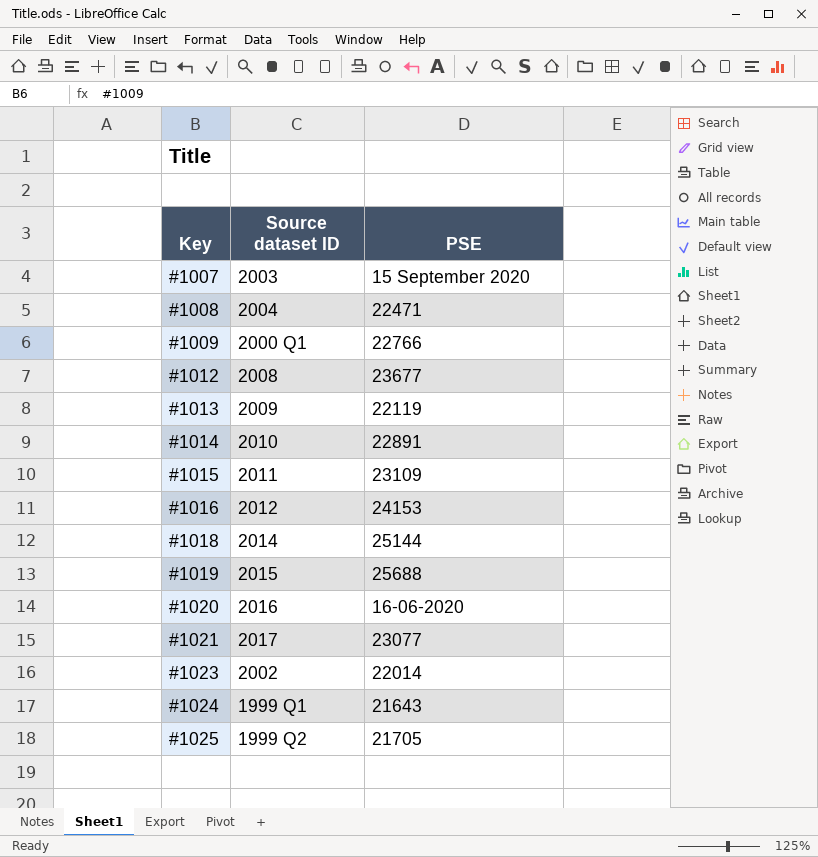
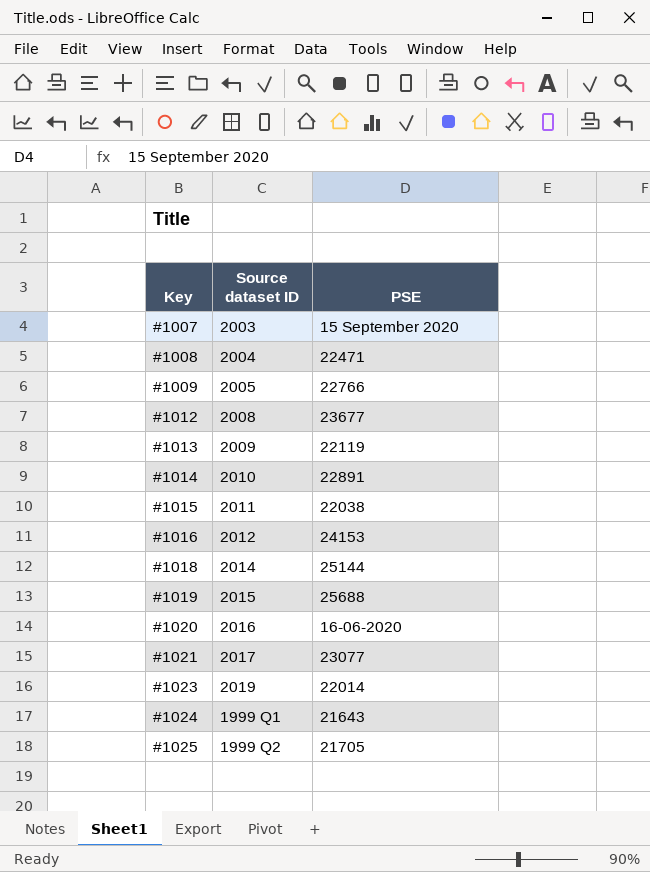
#1009 | Source dataset ID: 2000 Q1 -> 2005
#1015 | PSE: 23109 -> 22038
#1023 | Source dataset ID: 2002 -> 2019

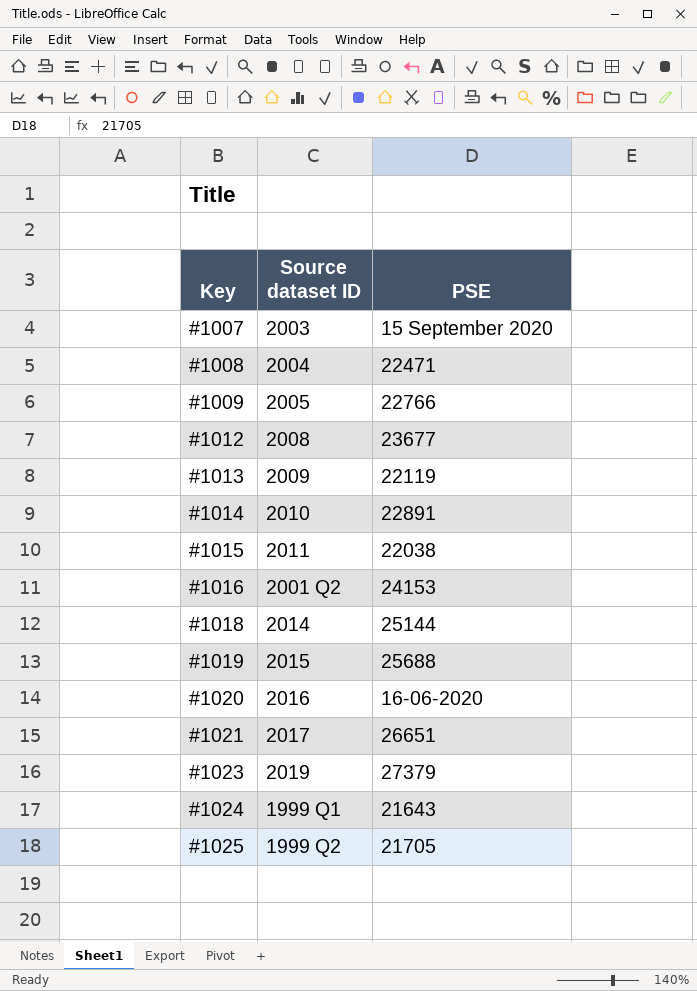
#1016 | Source dataset ID: 2012 -> 2001 Q2
#1021 | PSE: 23077 -> 26651
#1023 | PSE: 22014 -> 27379

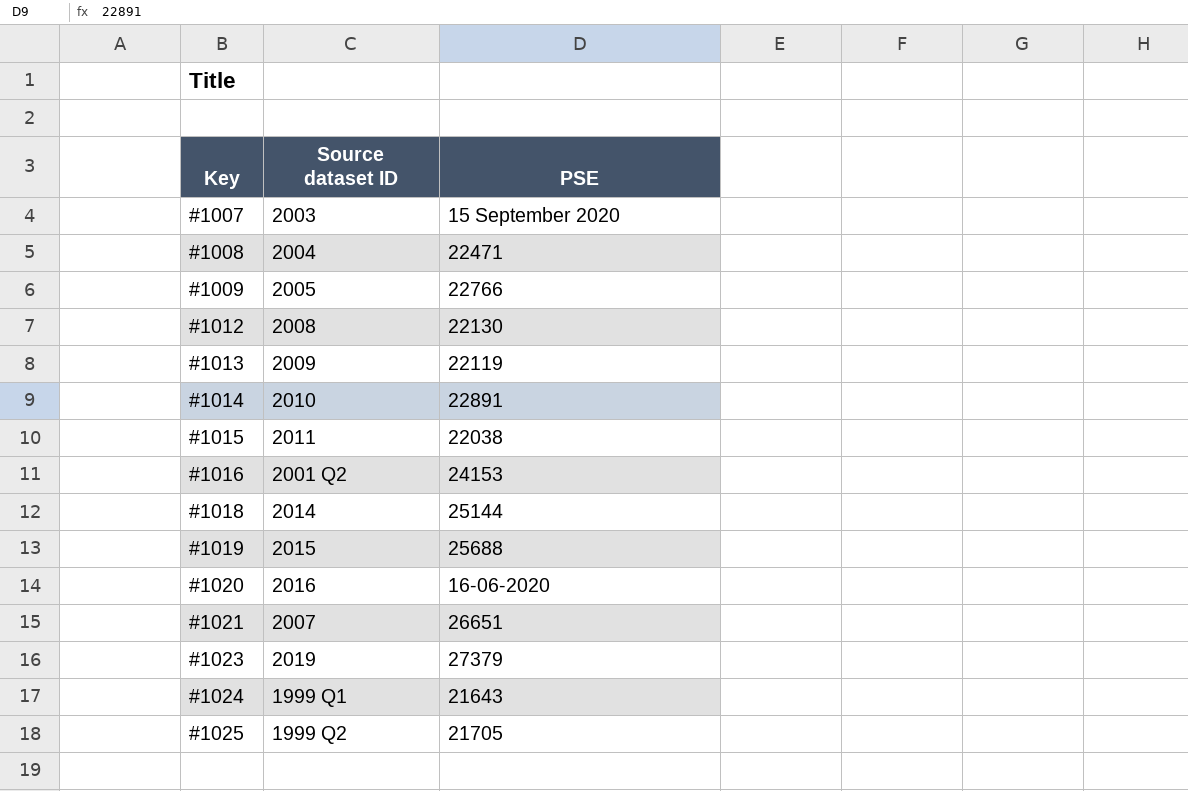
#1012 | PSE: 23677 -> 22130
#1021 | Source dataset ID: 2017 -> 2007

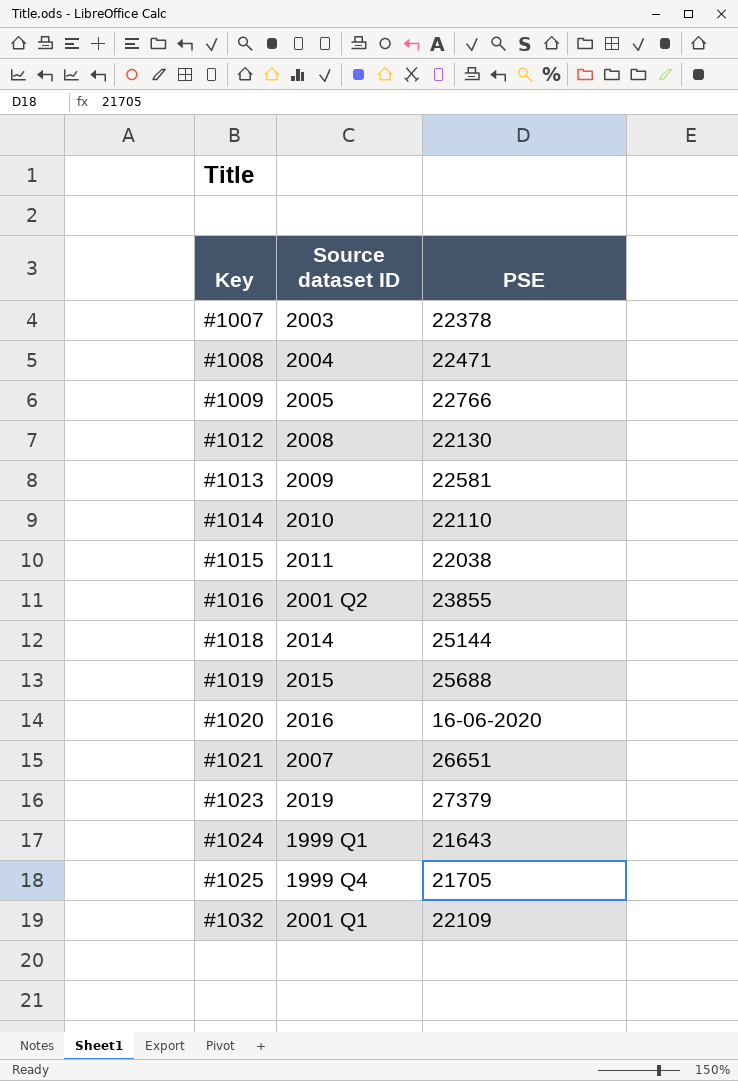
#1007 | PSE: 15 September 2020 -> 22378
#1013 | PSE: 22119 -> 22581
#1014 | PSE: 22891 -> 22110
#1016 | PSE: 24153 -> 23855
#1025 | Source dataset ID: 1999 Q2 -> 1999 Q4
row #1032: none -> 2001 Q1 | 22109

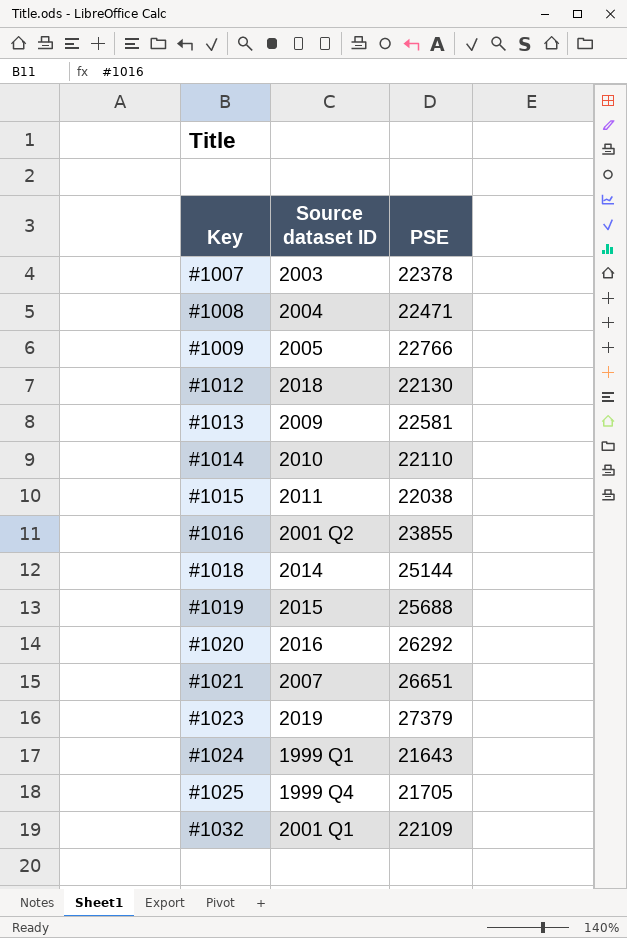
#1012 | Source dataset ID: 2008 -> 2018
#1020 | PSE: 16-06-2020 -> 26292

